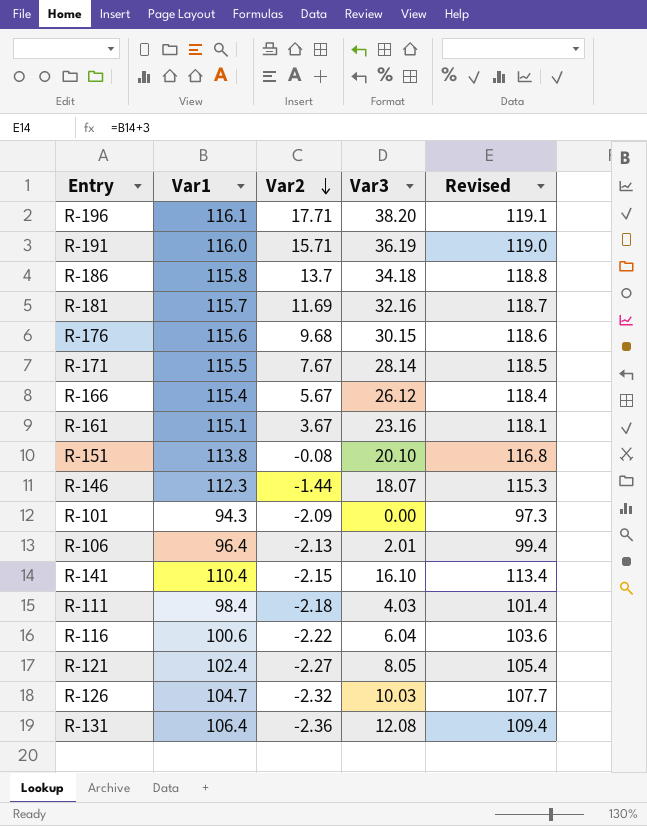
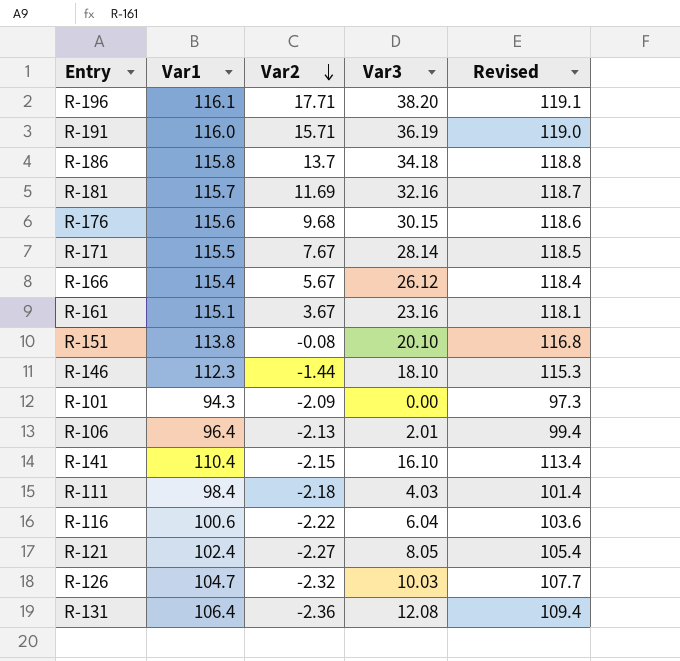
R-146 | Var3: 18.07 -> 18.10

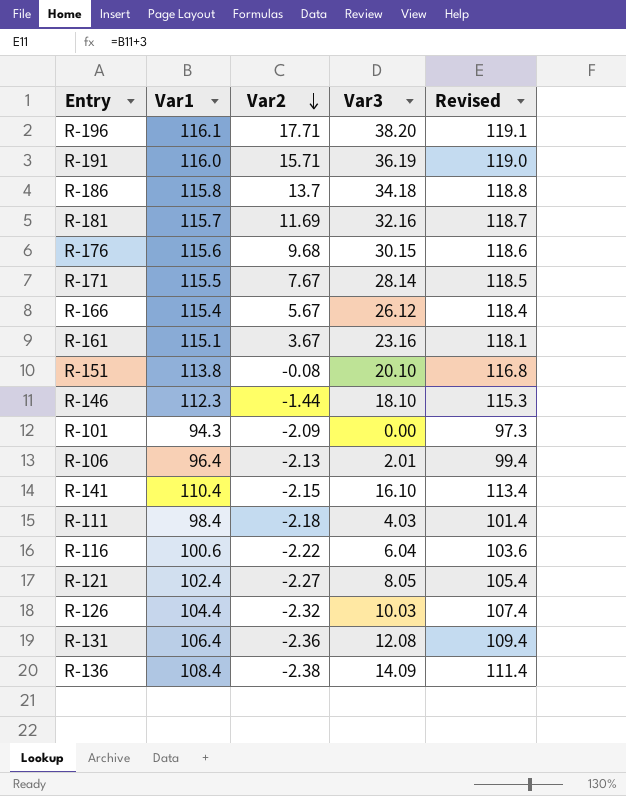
R-126 | Var1: 104.7 -> 104.4
R-126 | Revised: 107.7 -> 107.4
row R-136: none -> 108.4 | -2.38 | 14.09 | 111.4

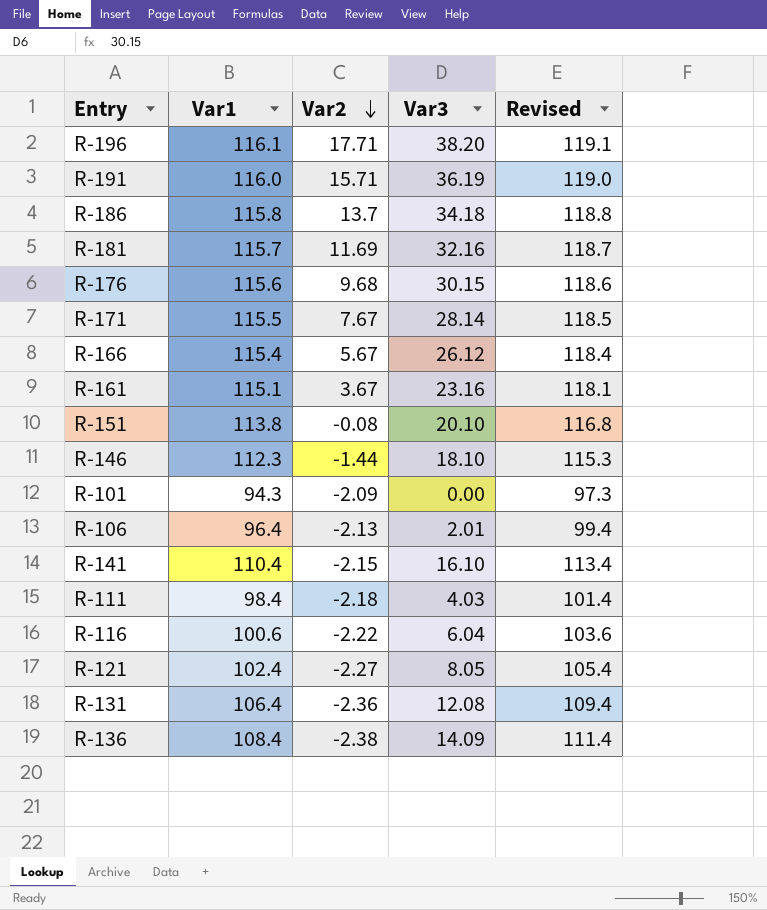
row R-126: 104.4 | -2.32 | 10.03 | 107.4 -> none

